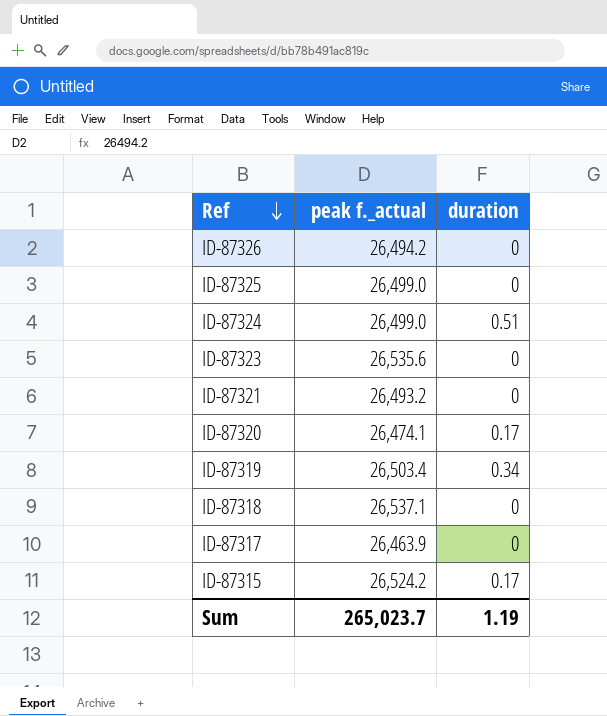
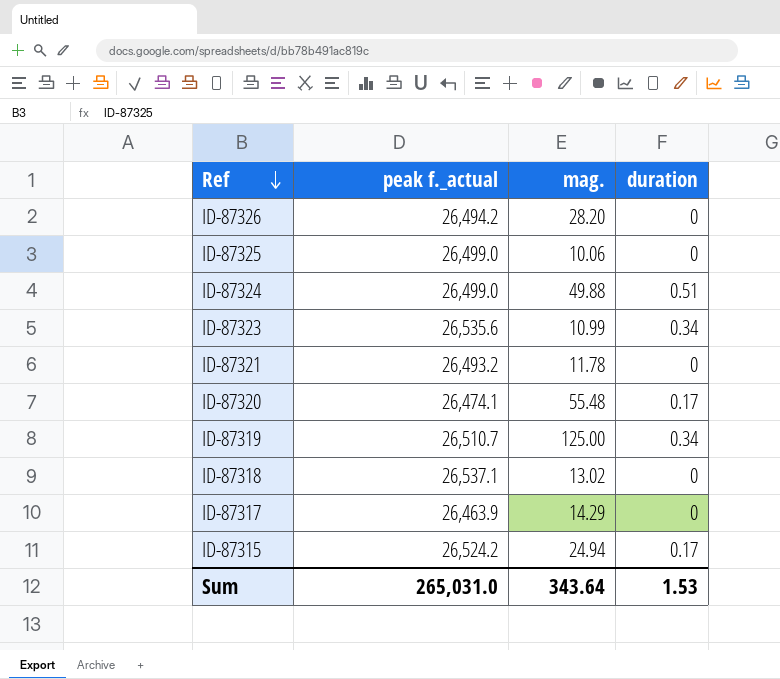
column mag. | position: none -> 3
ID-87323 | duration: 0 -> 0.34
ID-87319 | peak f._actual: 26,503.4 -> 26,510.7
Sum | peak f._actual: 265,023.7 -> 265,031.0
Sum | duration: 1.19 -> 1.53

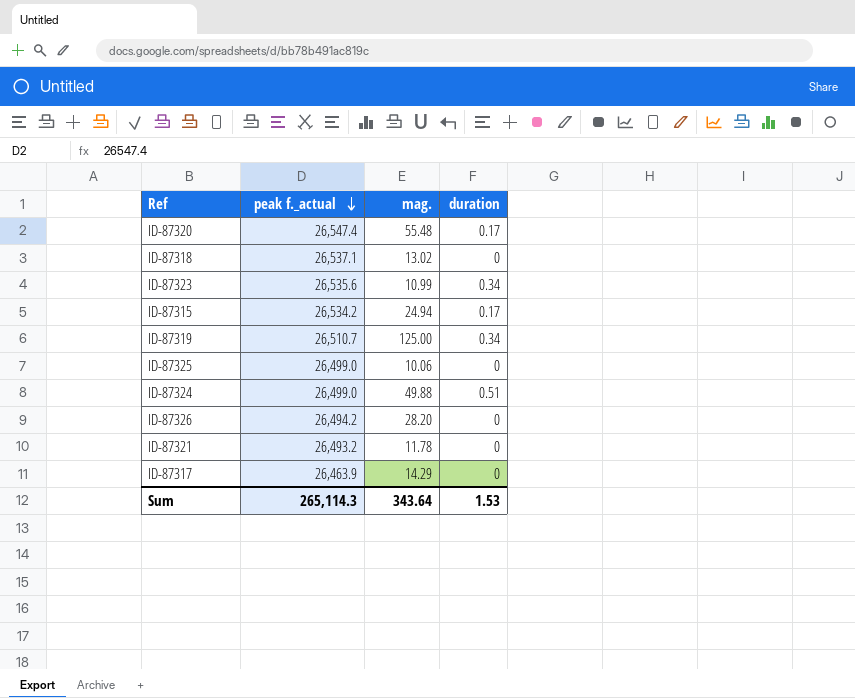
row order: Ref descending -> peak f._actual descending
ID-87320 | peak f._actual: 26,474.1 -> 26,547.4
ID-87315 | peak f._actual: 26,524.2 -> 26,534.2
Sum | peak f._actual: 265,031.0 -> 265,114.3

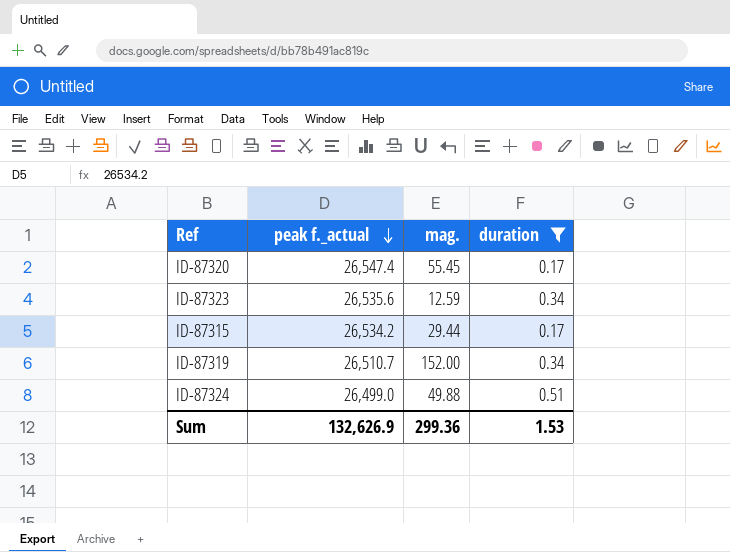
filter: none -> duration != 0
ID-87320 | mag.: 55.48 -> 55.45
ID-87323 | mag.: 10.99 -> 12.59
ID-87315 | mag.: 24.94 -> 29.44
ID-87319 | mag.: 125.00 -> 152.00
Sum | peak f._actual: 265,114.3 -> 132,626.9
Sum | mag.: 343.64 -> 299.36

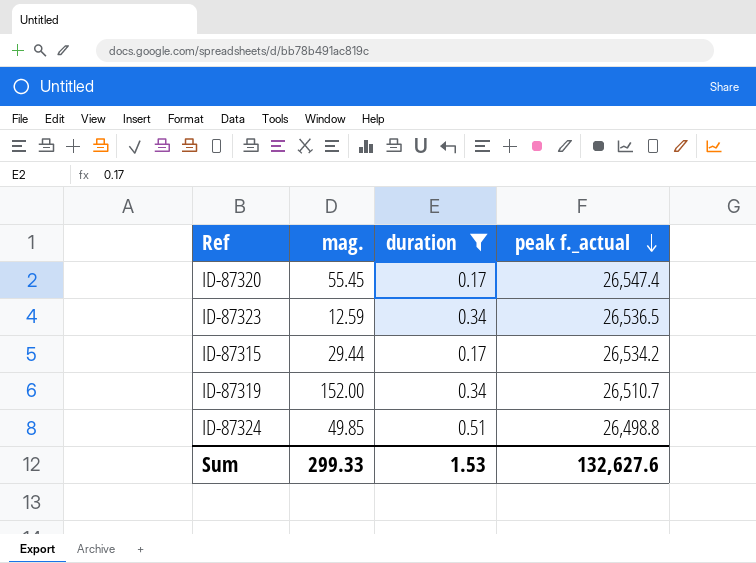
column peak f._actual | position: 2 -> 4
ID-87323 | peak f._actual: 26,535.6 -> 26,536.5
ID-87324 | mag.: 49.88 -> 49.85
ID-87324 | peak f._actual: 26,499.0 -> 26,498.8
Sum | mag.: 299.36 -> 299.33
Sum | peak f._actual: 132,626.9 -> 132,627.6

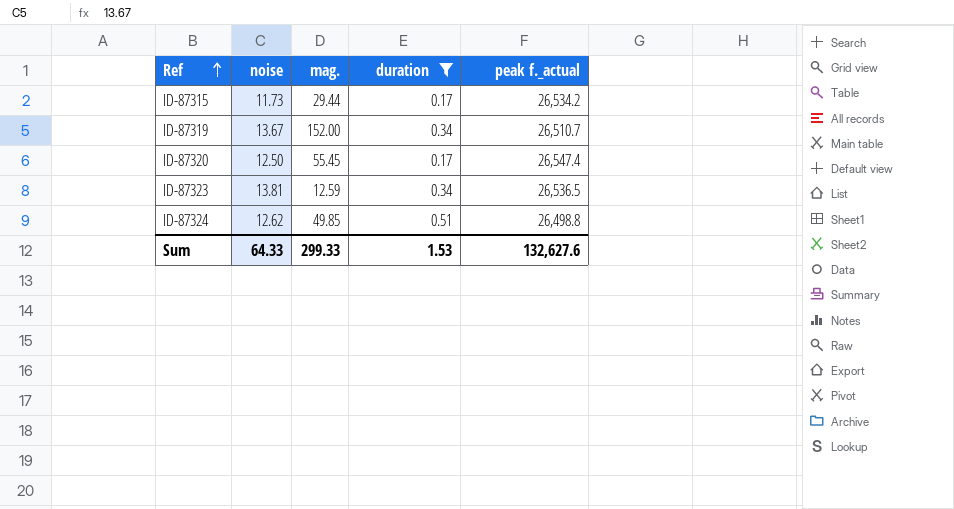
row order: peak f._actual descending -> Ref ascending
column noise | position: none -> 2

